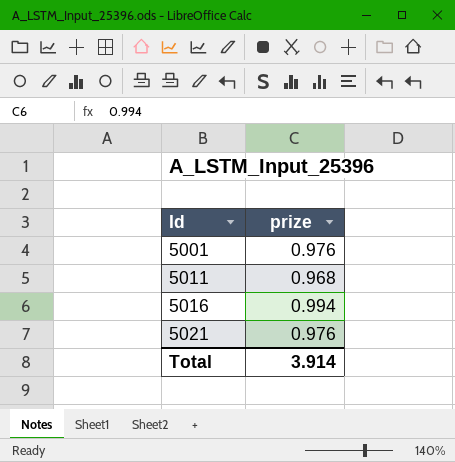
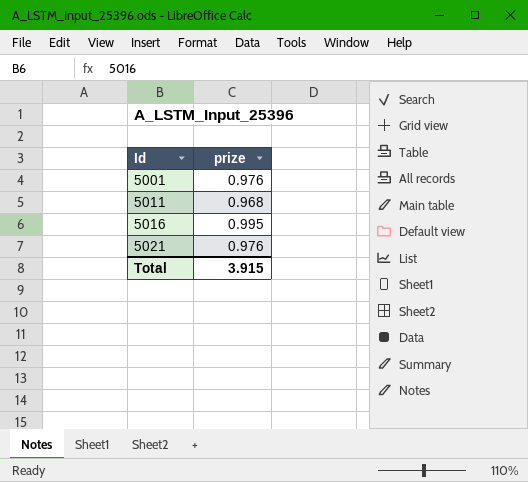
5016 | prize: 0.994 -> 0.995
Total | prize: 3.914 -> 3.915

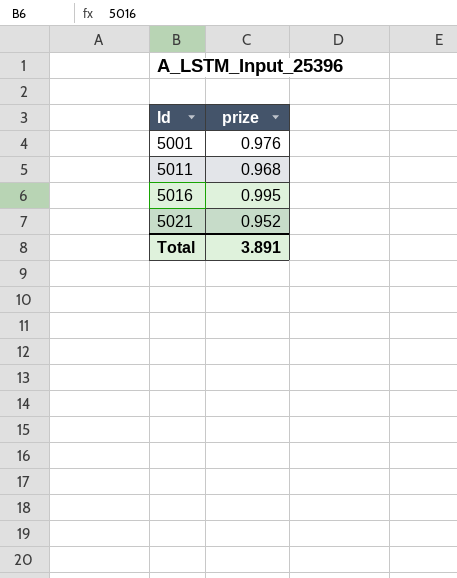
5021 | prize: 0.976 -> 0.952
Total | prize: 3.915 -> 3.891

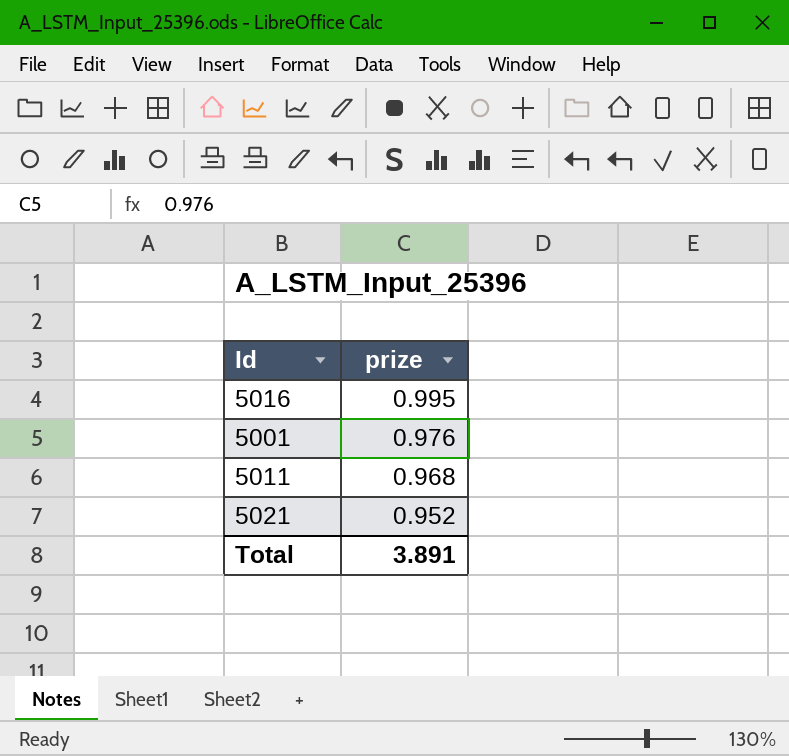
row order: Id ascending -> prize descending

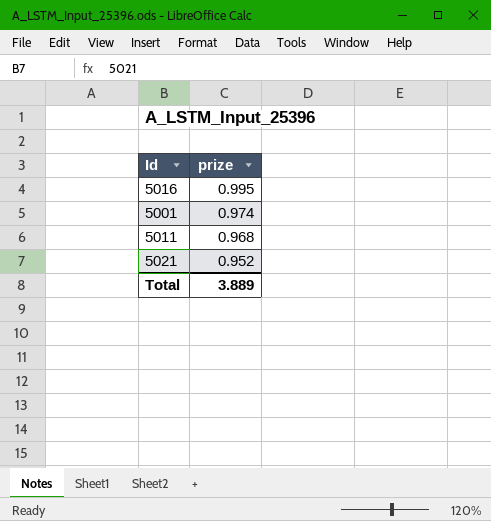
5001 | prize: 0.976 -> 0.974
Total | prize: 3.891 -> 3.889

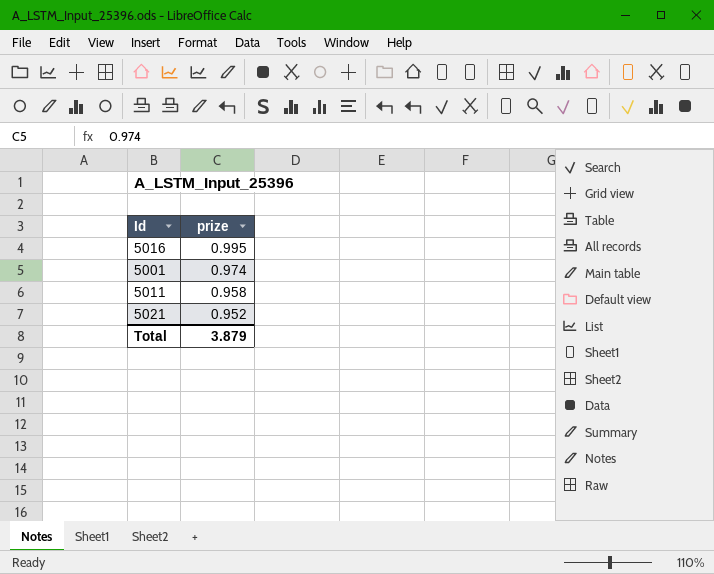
5011 | prize: 0.968 -> 0.958
Total | prize: 3.889 -> 3.879

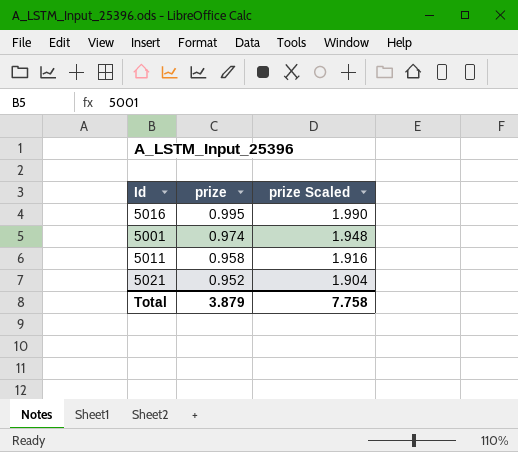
column prize Scaled | formula: none -> [prize] * 2

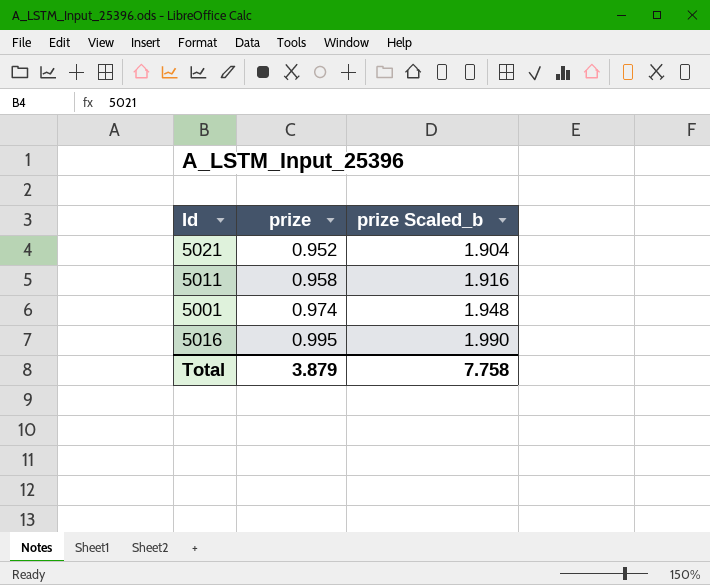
row order: prize descending -> prize ascending
column name: prize Scaled -> prize Scaled_b

